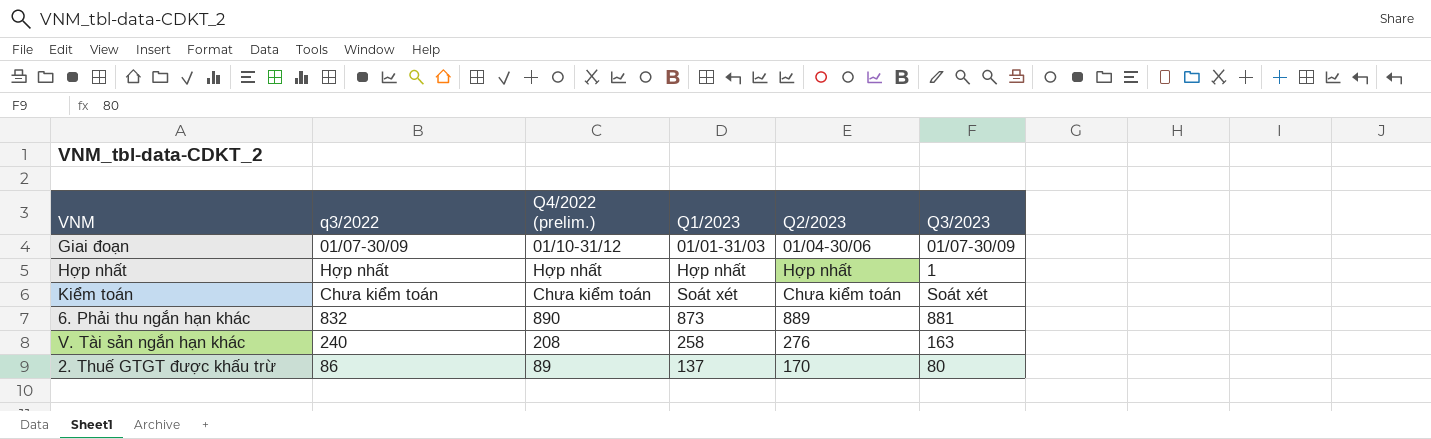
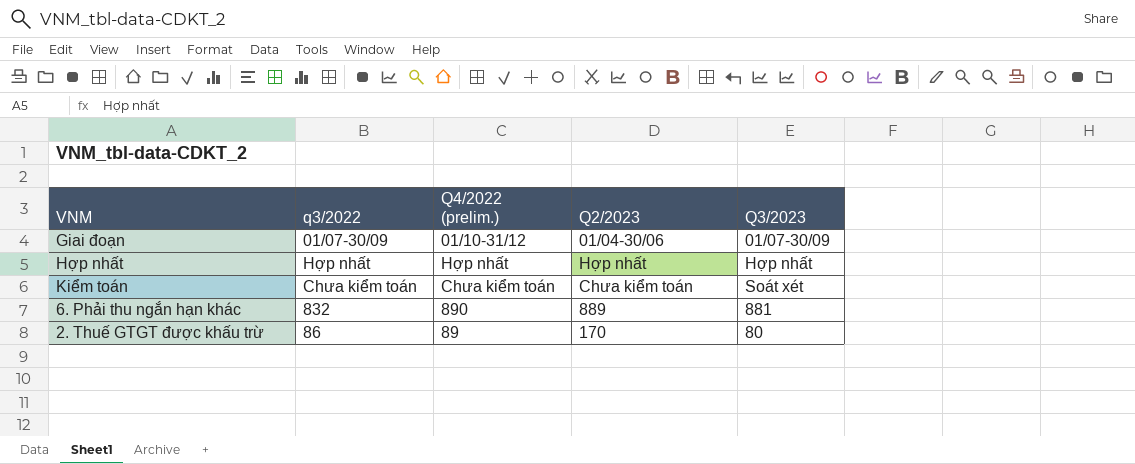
column Q1/2023 | position: 4 -> none
row V. Tài sản ngắn hạn khác: 240 | 208 | 258 | 276 | 163 -> none
Hợp nhất | Q3/2023: 1 -> Hợp nhất

